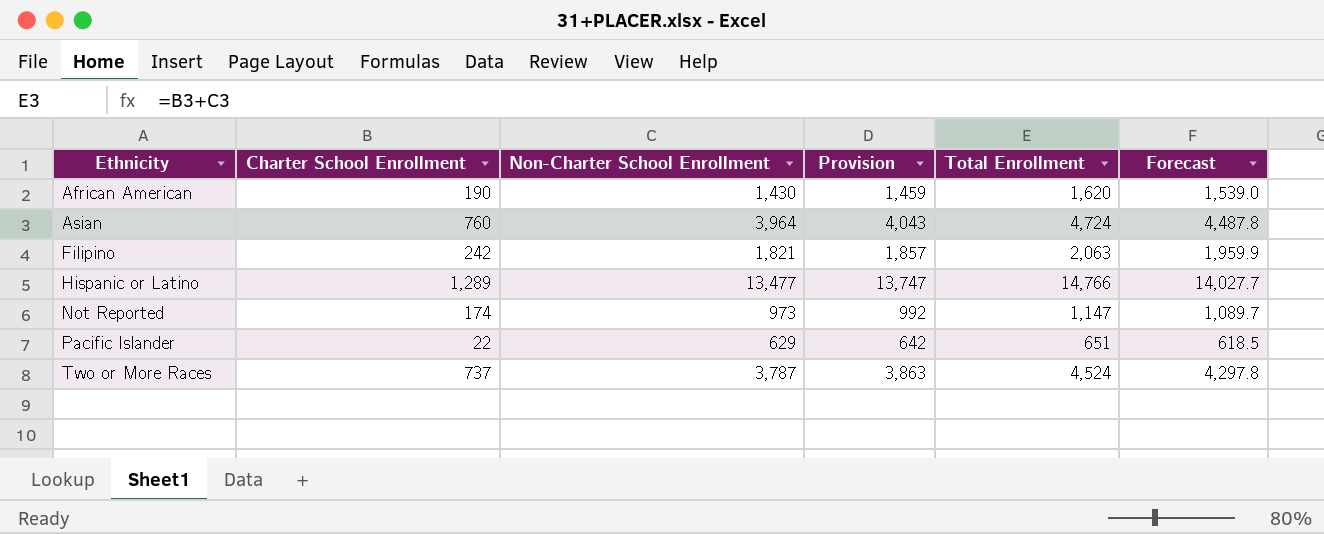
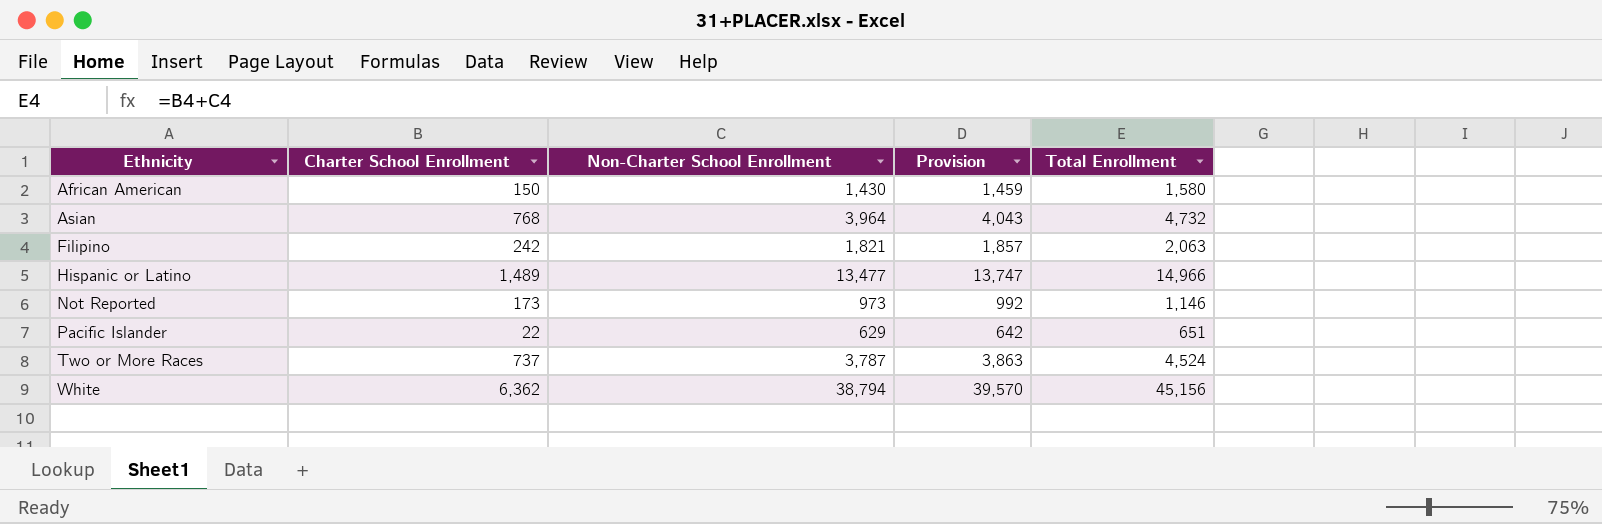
column Forecast | formula: [Total Enrollment] * 0.95 -> none
African American | Charter School Enrollment: 190 -> 150
African American | Total Enrollment: 1,620 -> 1,580
Asian | Charter School Enrollment: 760 -> 768
Asian | Total Enrollment: 4,724 -> 4,732
Hispanic or Latino | Charter School Enrollment: 1,289 -> 1,489
Hispanic or Latino | Total Enrollment: 14,766 -> 14,966
Not Reported | Charter School Enrollment: 174 -> 173
Not Reported | Total Enrollment: 1,147 -> 1,146
row White: none -> 6,362 | 38,794 | 39,570 | 45,156

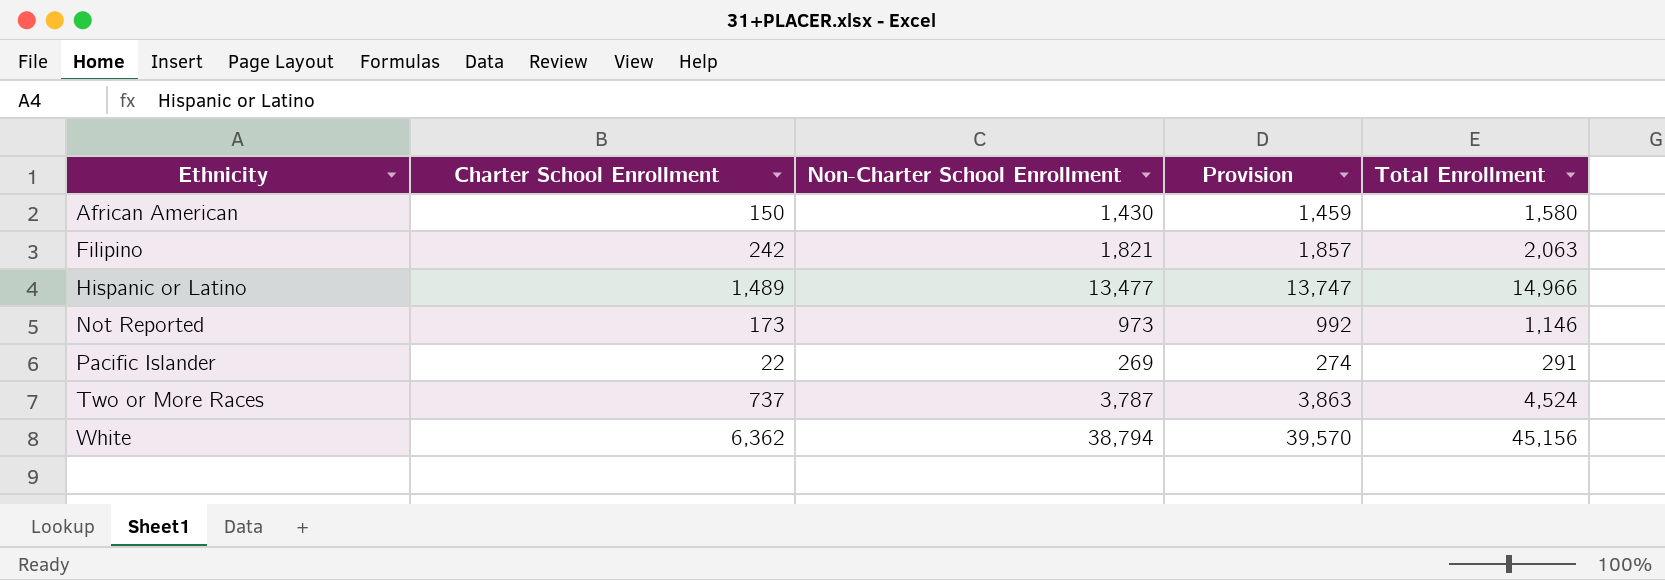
row Asian: 768 | 3,964 | 4,043 | 4,732 -> none
Pacific Islander | Non-Charter School Enrollment: 629 -> 269
Pacific Islander | Provision: 642 -> 274
Pacific Islander | Total Enrollment: 651 -> 291

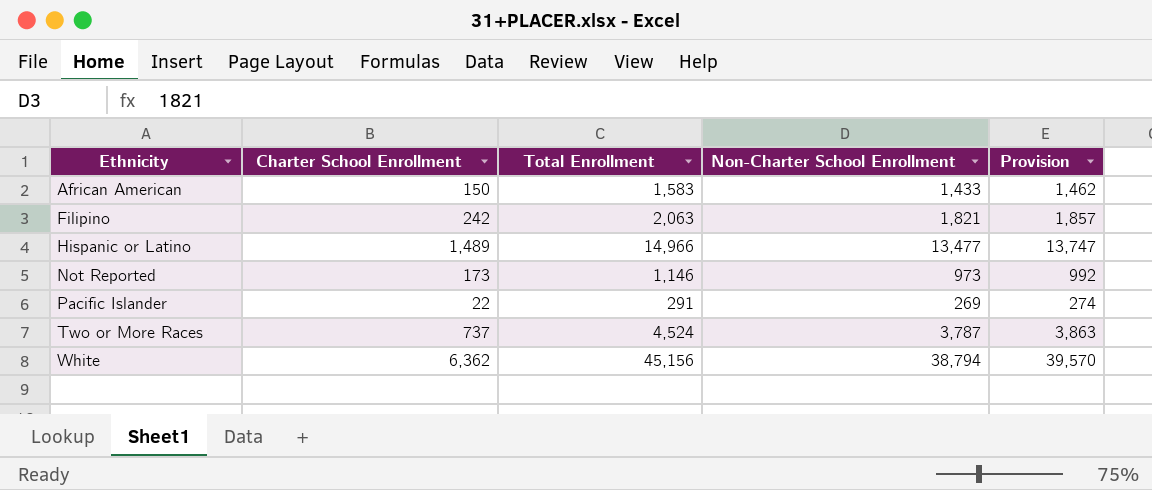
column Total Enrollment | position: 5 -> 3
African American | Total Enrollment: 1,580 -> 1,583
African American | Non-Charter School Enrollment: 1,430 -> 1,433
African American | Provision: 1,459 -> 1,462

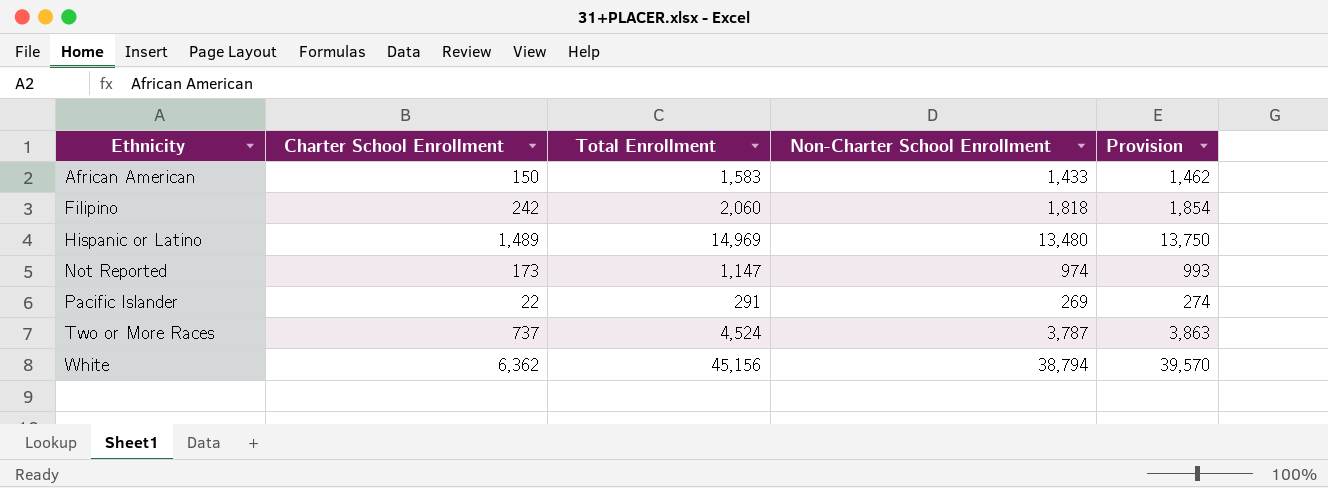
Filipino | Total Enrollment: 2,063 -> 2,060
Filipino | Non-Charter School Enrollment: 1,821 -> 1,818
Filipino | Provision: 1,857 -> 1,854
Hispanic or Latino | Total Enrollment: 14,966 -> 14,969
Hispanic or Latino | Non-Charter School Enrollment: 13,477 -> 13,480
Hispanic or Latino | Provision: 13,747 -> 13,750
Not Reported | Total Enrollment: 1,146 -> 1,147
Not Reported | Non-Charter School Enrollment: 973 -> 974
Not Reported | Provision: 992 -> 993

